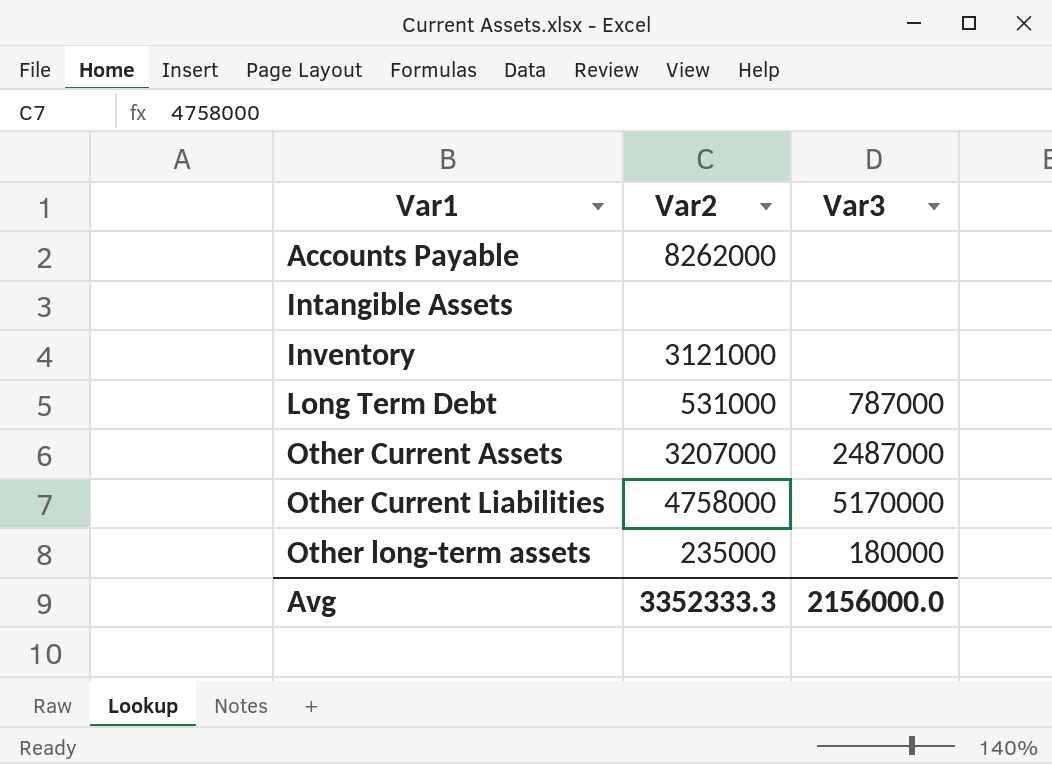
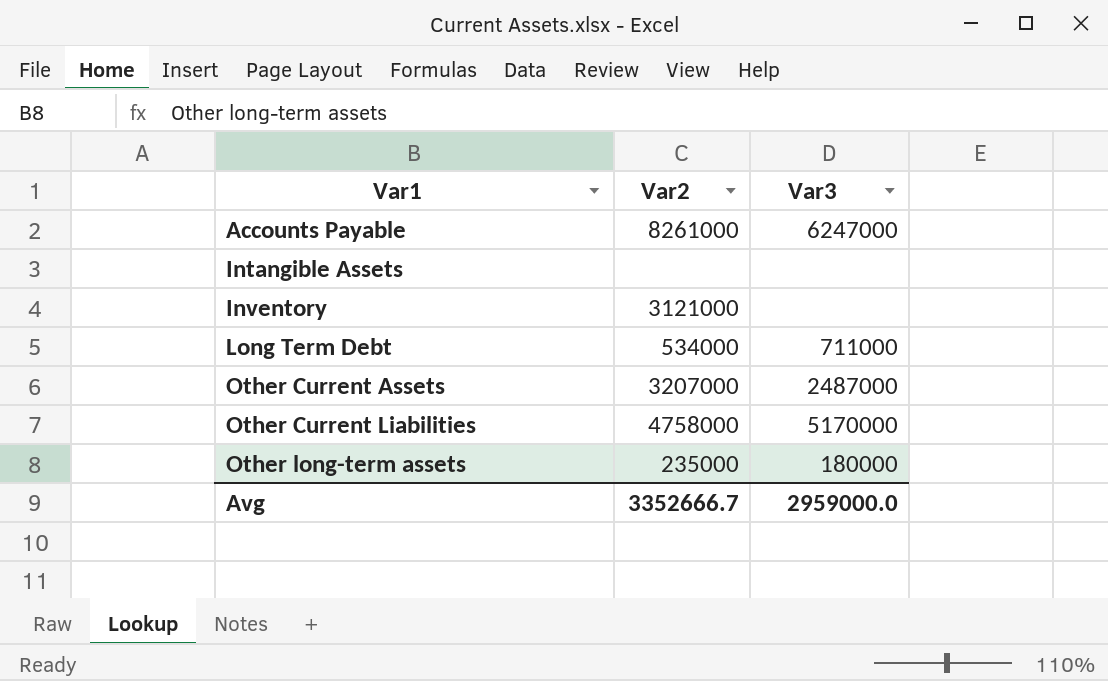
Accounts Payable | Var2: 8262000 -> 8261000
Accounts Payable | Var3: none -> 6247000
Long Term Debt | Var2: 531000 -> 534000
Long Term Debt | Var3: 787000 -> 711000
Avg | Var2: 3352333.3 -> 3352666.7
Avg | Var3: 2156000.0 -> 2959000.0

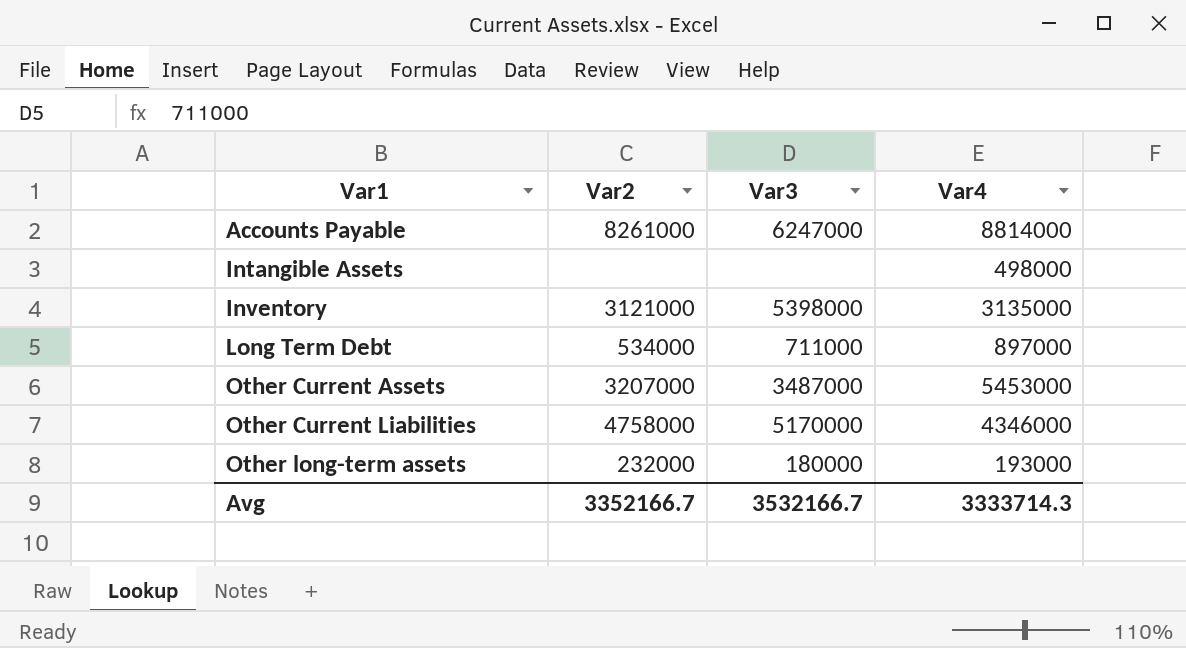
column Var4 | position: none -> 4
Inventory | Var3: none -> 5398000
Other Current Assets | Var3: 2487000 -> 3487000
Other long-term assets | Var2: 235000 -> 232000
Avg | Var2: 3352666.7 -> 3352166.7
Avg | Var3: 2959000.0 -> 3532166.7

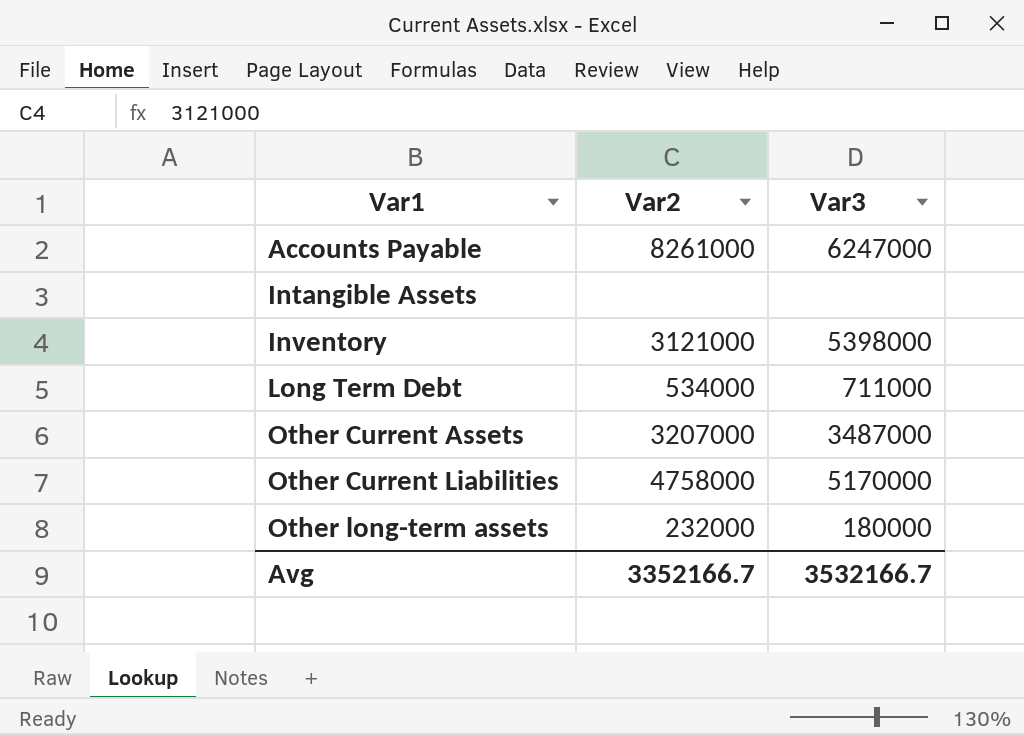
column Var4 | position: 4 -> none

